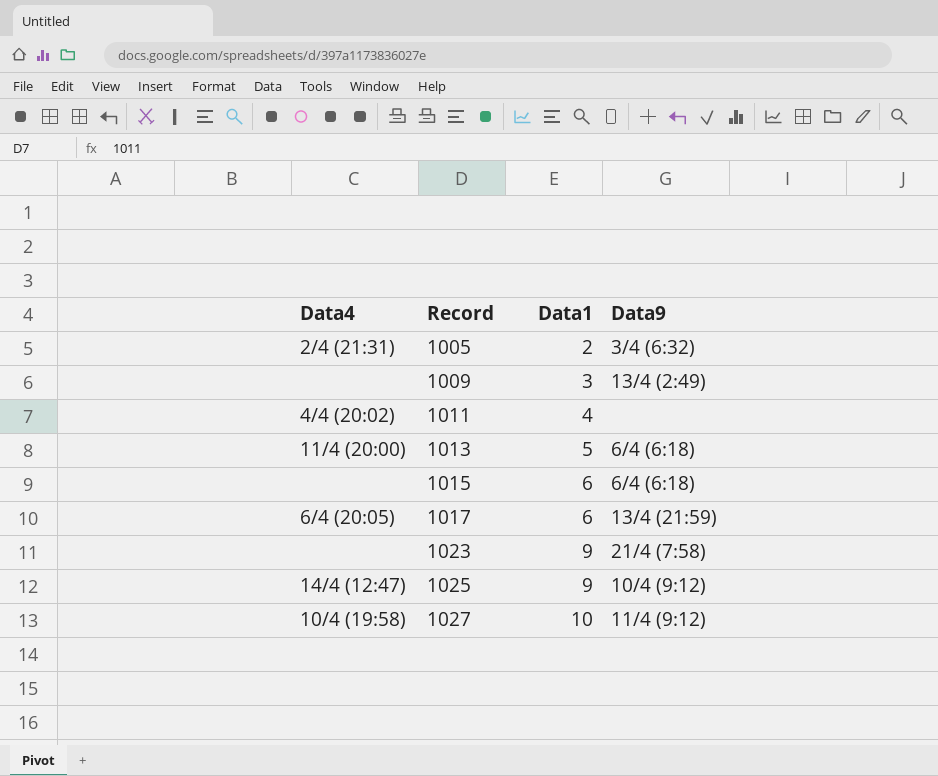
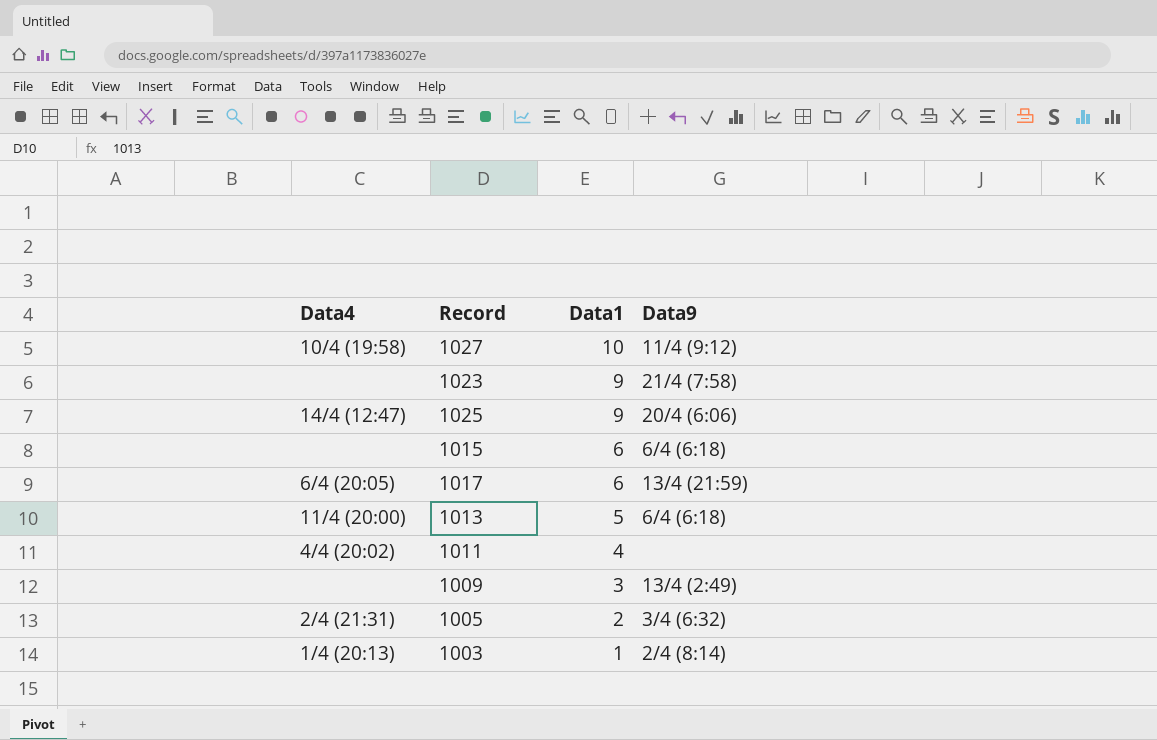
row order: Record ascending -> Data1 descending
1025 | Data9: 10/4 (9:12) -> 20/4 (6:06)
row 1003: none -> 1/4 (20:13) | 1 | 2/4 (8:14)

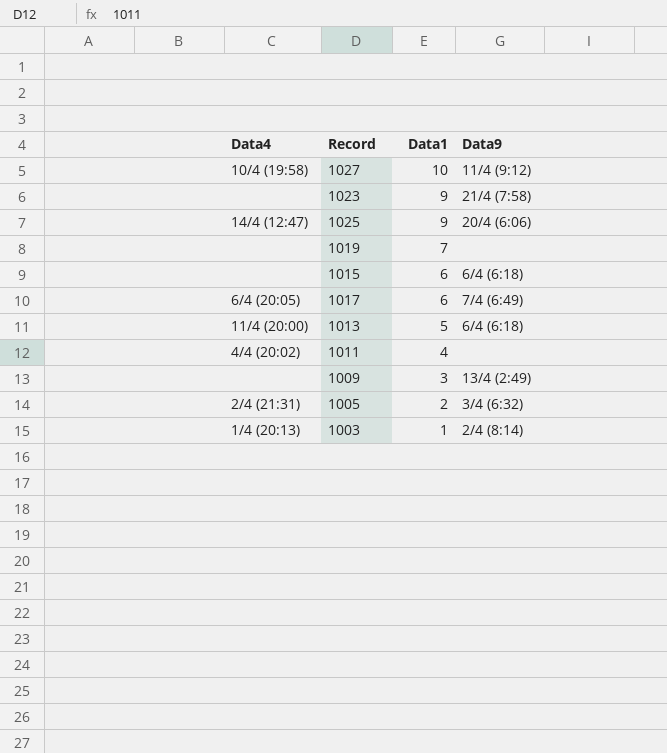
row 1019: none -> none | 7 | none
1017 | Data9: 13/4 (21:59) -> 7/4 (6:49)

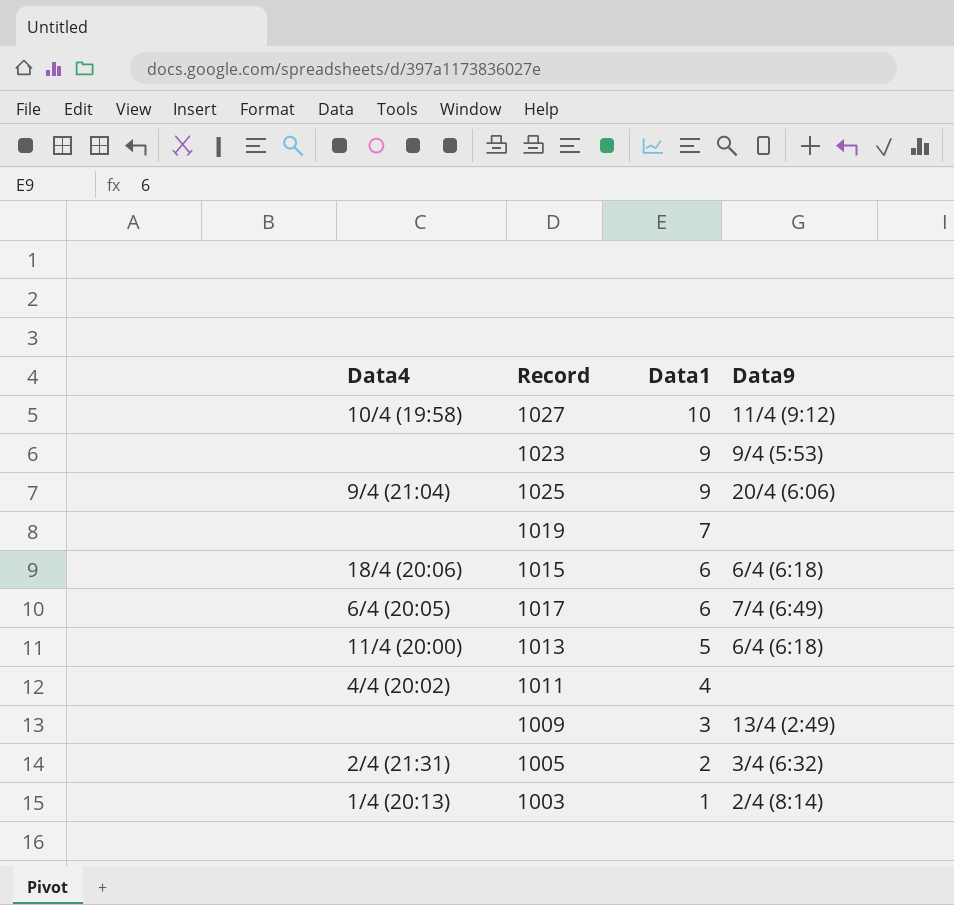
1023 | Data9: 21/4 (7:58) -> 9/4 (5:53)
1025 | Data4: 14/4 (12:47) -> 9/4 (21:04)
1015 | Data4: none -> 18/4 (20:06)

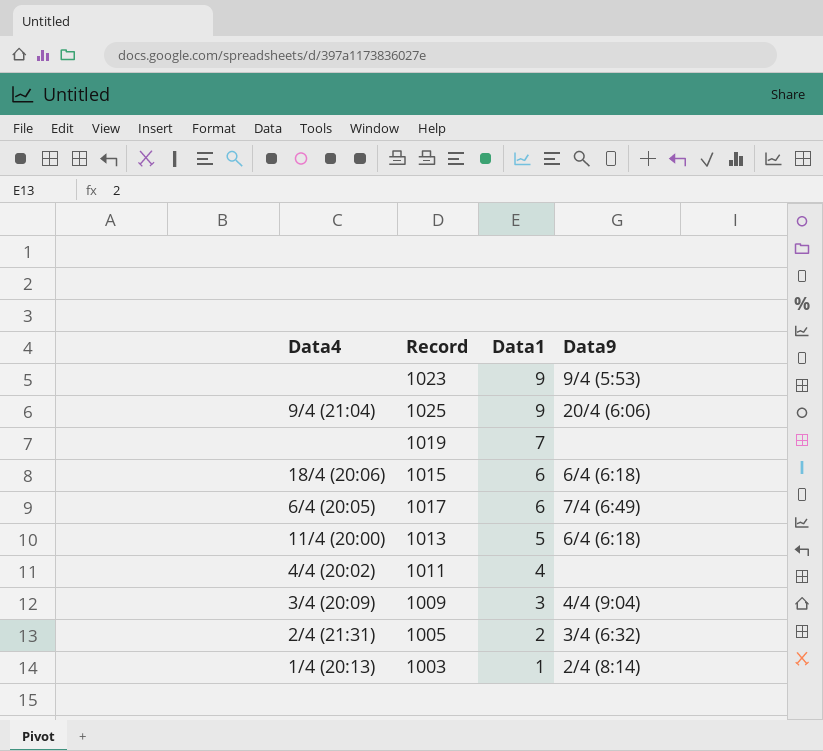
row 1027: 10/4 (19:58) | 10 | 11/4 (9:12) -> none
1009 | Data4: none -> 3/4 (20:09)
1009 | Data9: 13/4 (2:49) -> 4/4 (9:04)

